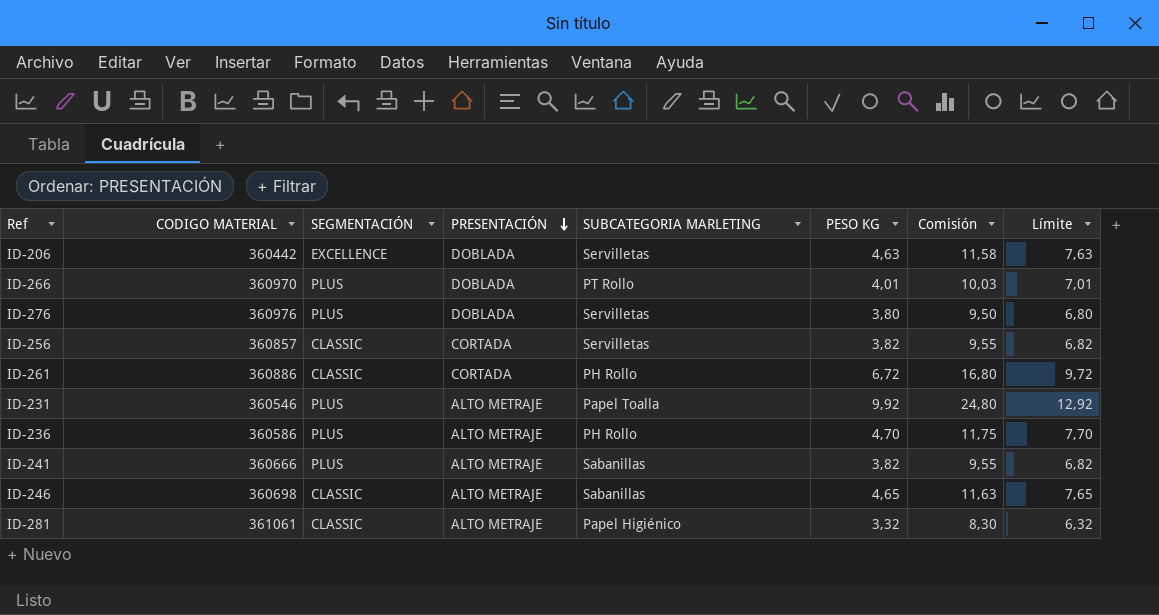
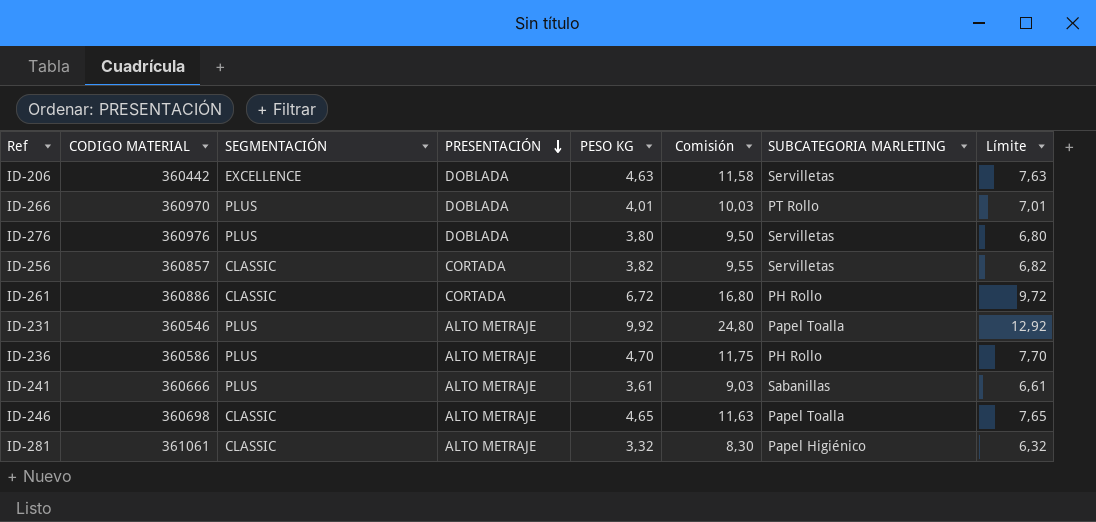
column SUBCATEGORIA MARLETING | position: 5 -> 7
ID-241 | PESO KG: 3,82 -> 3,61
ID-241 | Comisión: 9,55 -> 9,03
ID-241 | Límite: 6,82 -> 6,61
ID-246 | SUBCATEGORIA MARLETING: Sabanillas -> Papel Toalla

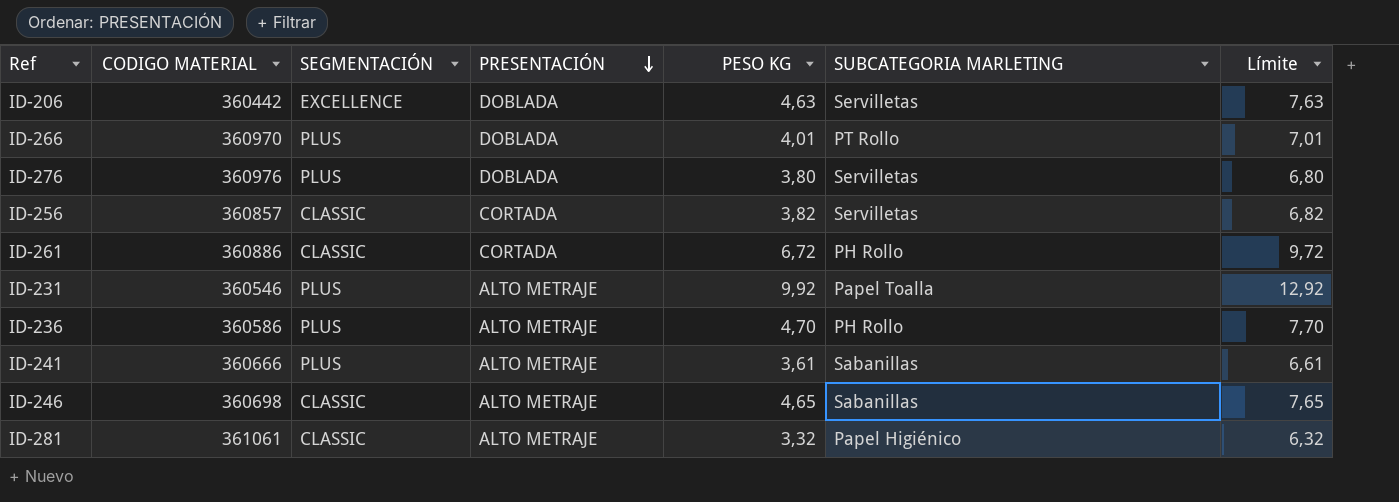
column Comisión | formula: [PESO KG] * 2,5 -> none
ID-246 | SUBCATEGORIA MARLETING: Papel Toalla -> Sabanillas

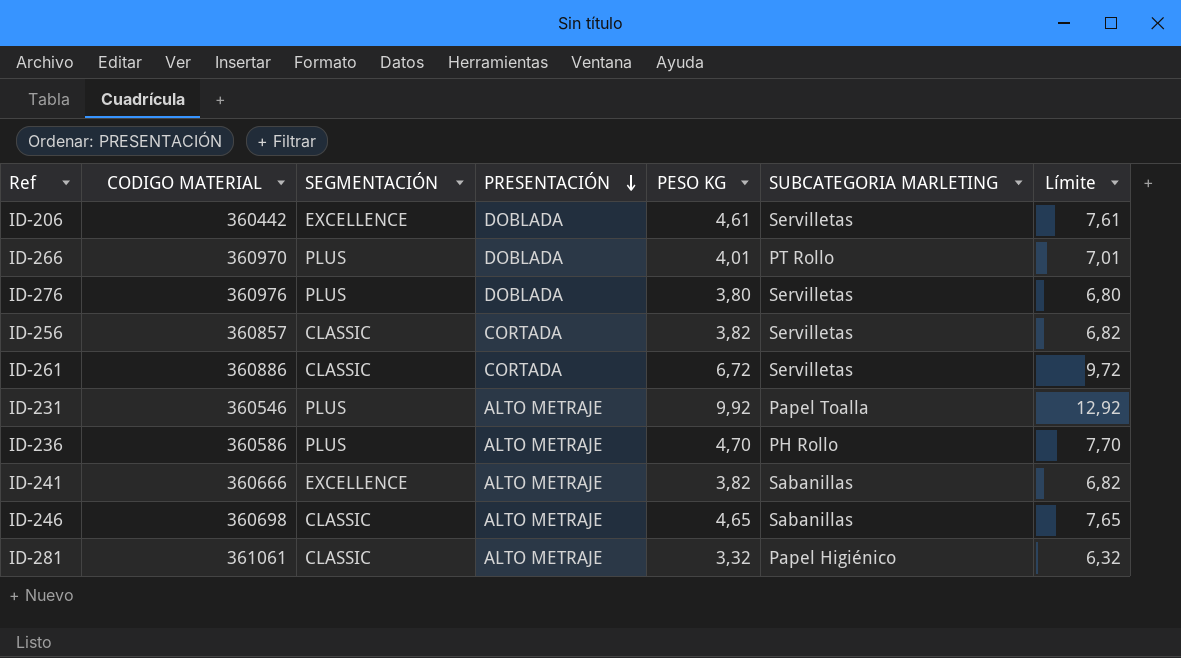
ID-206 | PESO KG: 4,63 -> 4,61
ID-206 | Límite: 7,63 -> 7,61
ID-261 | SUBCATEGORIA MARLETING: PH Rollo -> Servilletas
ID-241 | SEGMENTACIÓN: PLUS -> EXCELLENCE
ID-241 | PESO KG: 3,61 -> 3,82
ID-241 | Límite: 6,61 -> 6,82

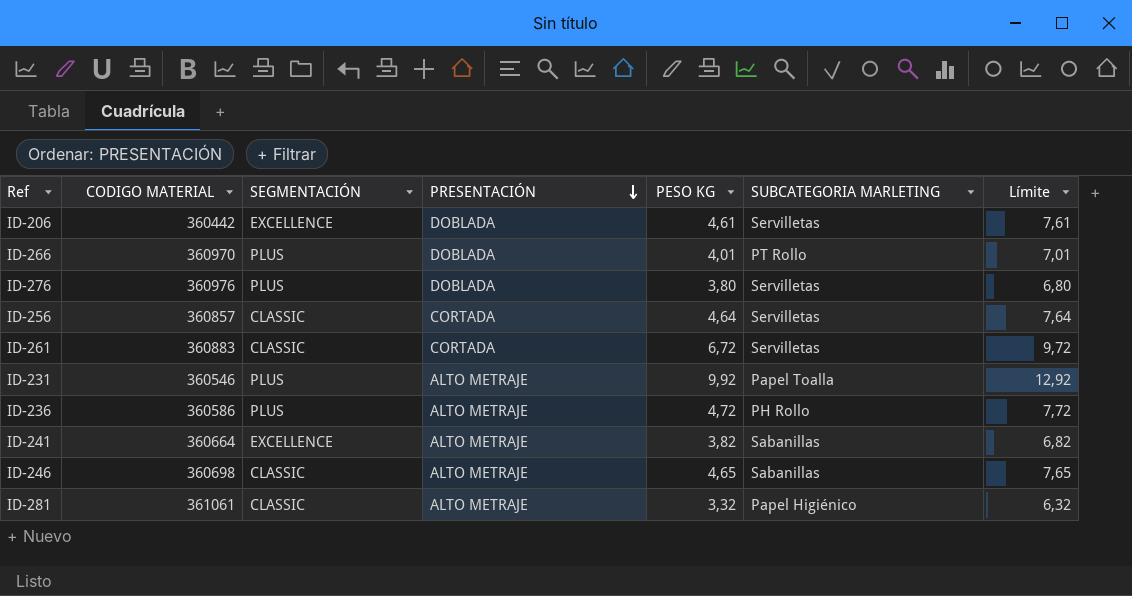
ID-256 | PESO KG: 3,82 -> 4,64
ID-256 | Límite: 6,82 -> 7,64
ID-261 | CODIGO MATERIAL: 360886 -> 360883
ID-236 | PESO KG: 4,70 -> 4,72
ID-236 | Límite: 7,70 -> 7,72
ID-241 | CODIGO MATERIAL: 360666 -> 360664

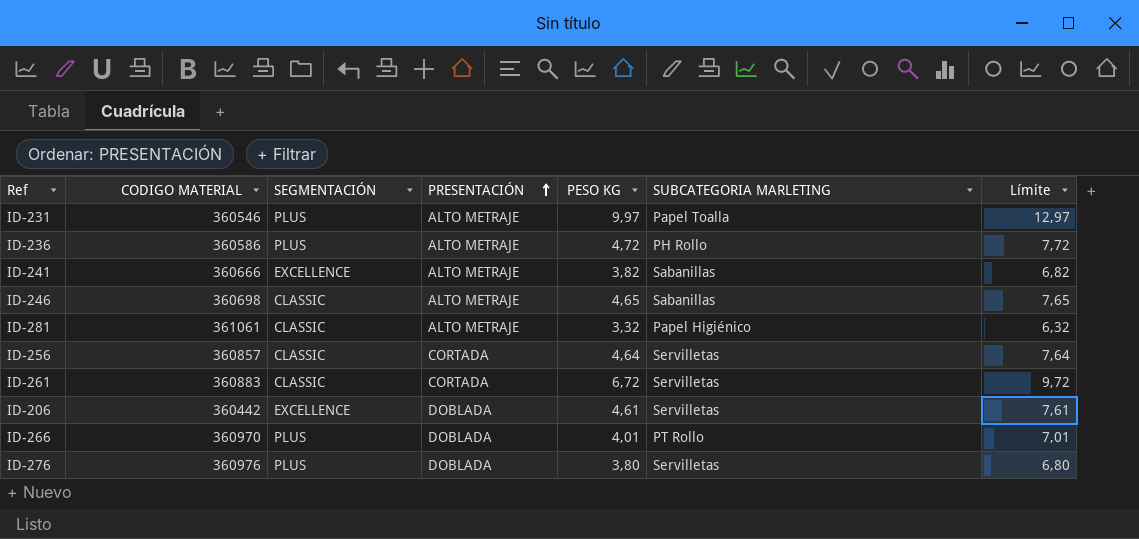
row order: PRESENTACIÓN descending -> PRESENTACIÓN ascending
ID-231 | PESO KG: 9,92 -> 9,97
ID-231 | Límite: 12,92 -> 12,97
ID-241 | CODIGO MATERIAL: 360664 -> 360666

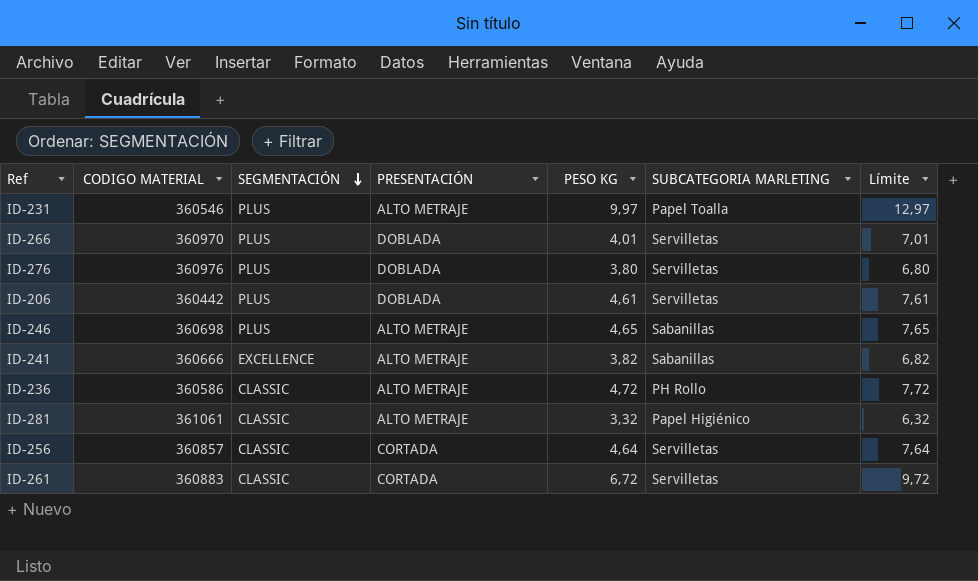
row order: PRESENTACIÓN ascending -> SEGMENTACIÓN descending
ID-266 | SUBCATEGORIA MARLETING: PT Rollo -> Servilletas
ID-206 | SEGMENTACIÓN: EXCELLENCE -> PLUS
ID-246 | SEGMENTACIÓN: CLASSIC -> PLUS
ID-236 | SEGMENTACIÓN: PLUS -> CLASSIC

